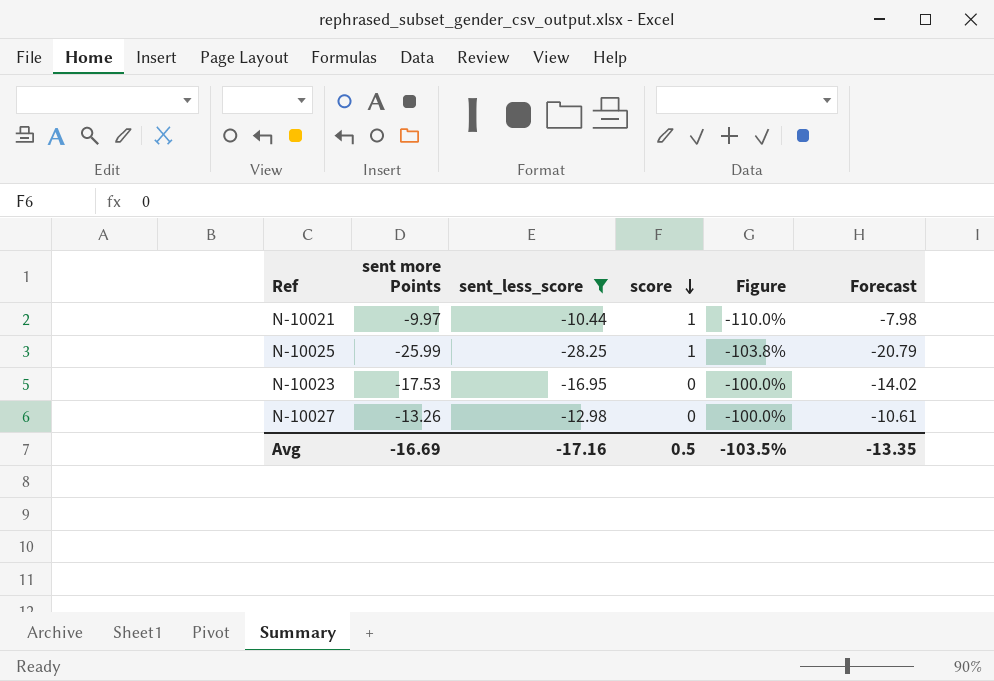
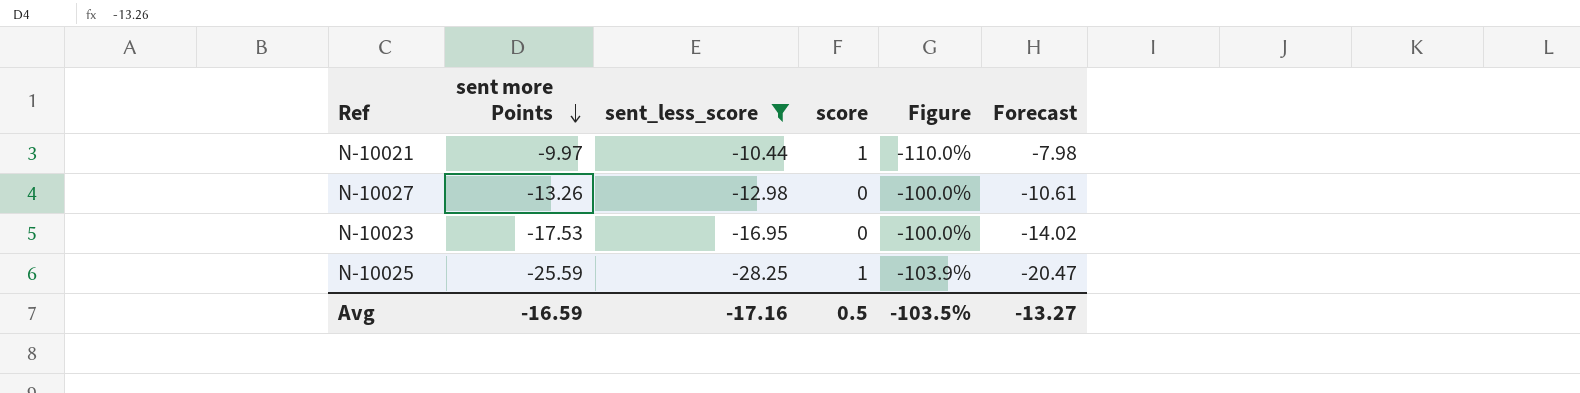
row order: score descending -> sent more Points descending
N-10025 | sent more Points: -25.99 -> -25.59
N-10025 | Figure: -103.8% -> -103.9%
N-10025 | Forecast: -20.79 -> -20.47
Avg | sent more Points: -16.69 -> -16.59
Avg | Forecast: -13.35 -> -13.27

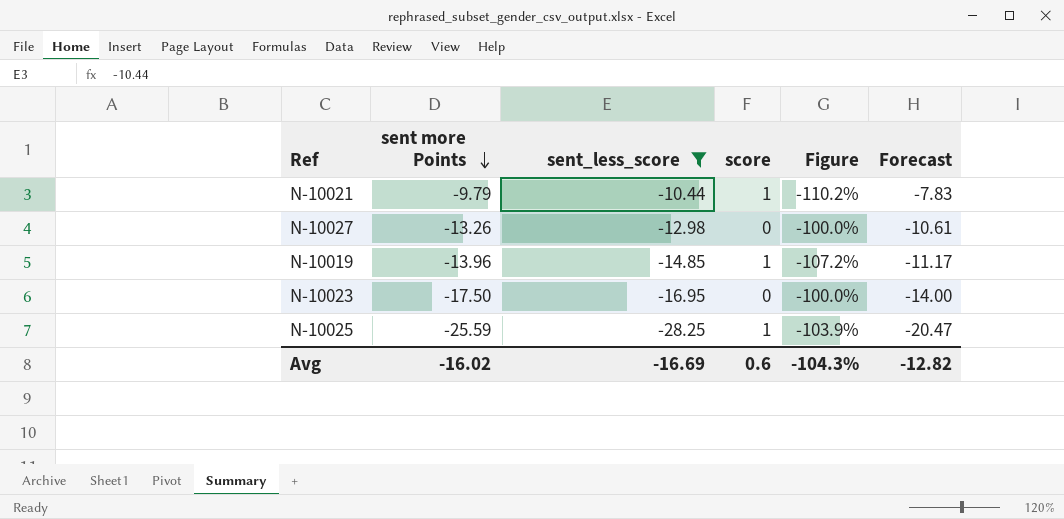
N-10021 | sent more Points: -9.97 -> -9.79
N-10021 | Figure: -110.0% -> -110.2%
N-10021 | Forecast: -7.98 -> -7.83
row N-10019: none -> -13.96 | -14.85 | 1 | -107.2% | -11.17
N-10023 | sent more Points: -17.53 -> -17.50
N-10023 | Forecast: -14.02 -> -14.00
Avg | sent more Points: -16.59 -> -16.02
Avg | sent_less_score: -17.16 -> -16.69
Avg | score: 0.5 -> 0.6
Avg | Figure: -103.5% -> -104.3%
Avg | Forecast: -13.27 -> -12.82

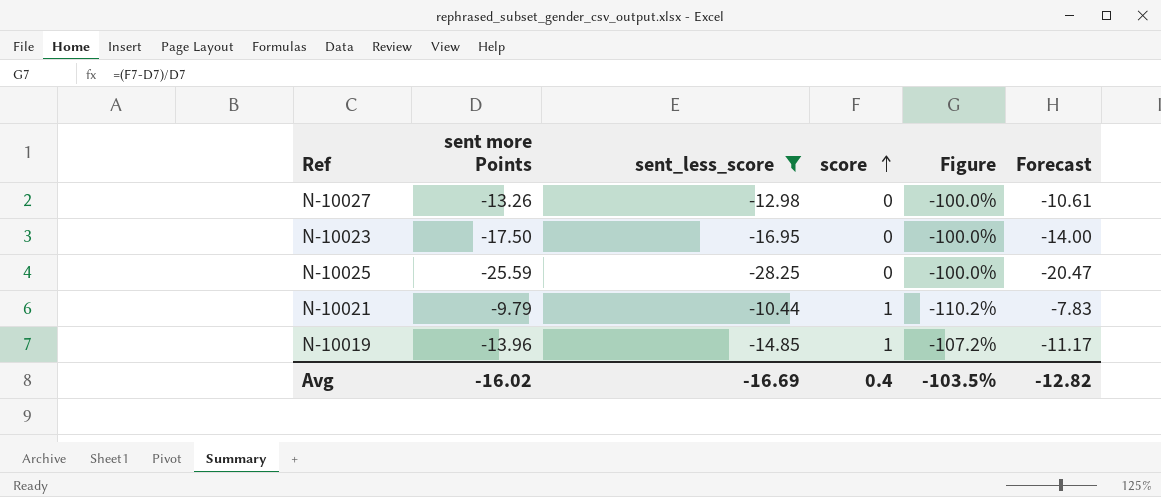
row order: sent more Points descending -> score ascending
N-10025 | score: 1 -> 0
N-10025 | Figure: -103.9% -> -100.0%
Avg | score: 0.6 -> 0.4
Avg | Figure: -104.3% -> -103.5%

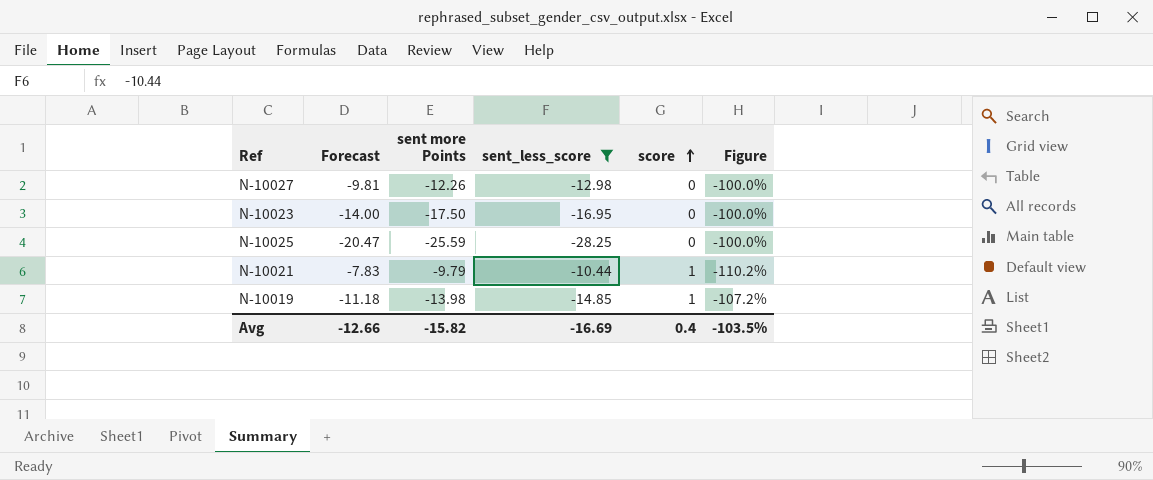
column Forecast | position: 6 -> 2
N-10027 | Forecast: -10.61 -> -9.81
N-10027 | sent more Points: -13.26 -> -12.26
N-10019 | Forecast: -11.17 -> -11.18
N-10019 | sent more Points: -13.96 -> -13.98
Avg | Forecast: -12.82 -> -12.66
Avg | sent more Points: -16.02 -> -15.82

